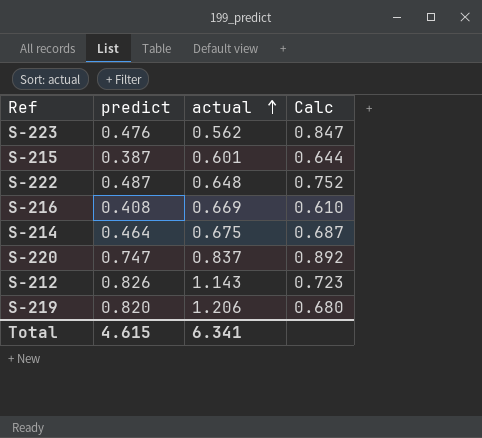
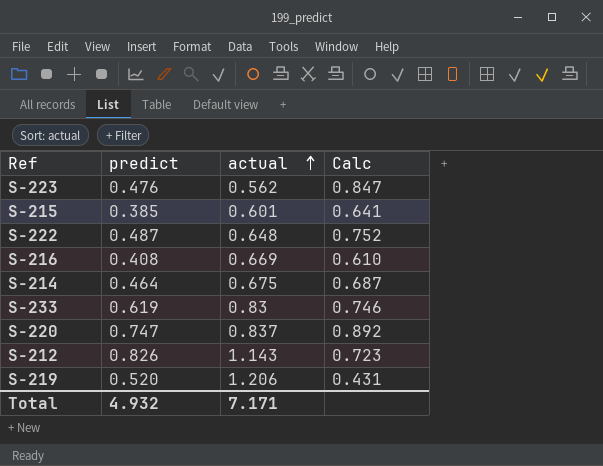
S-215 | predict: 0.387 -> 0.385
S-215 | Calc: 0.644 -> 0.641
row S-233: none -> 0.619 | 0.83 | 0.746
S-219 | predict: 0.820 -> 0.520
S-219 | Calc: 0.680 -> 0.431
Total | predict: 4.615 -> 4.932
Total | actual: 6.341 -> 7.171

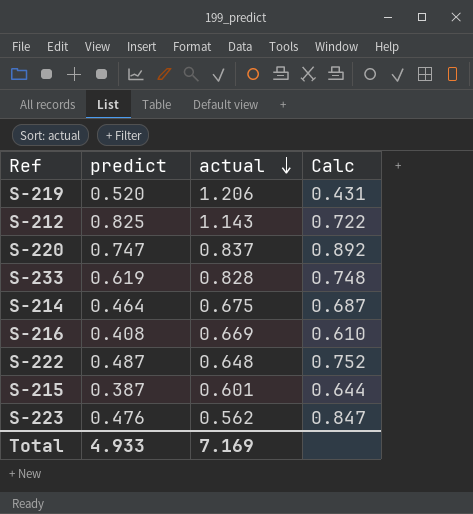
row order: actual ascending -> actual descending
S-212 | predict: 0.826 -> 0.825
S-212 | Calc: 0.723 -> 0.722
S-233 | actual: 0.83 -> 0.828
S-233 | Calc: 0.746 -> 0.748
S-215 | predict: 0.385 -> 0.387
S-215 | Calc: 0.641 -> 0.644
Total | predict: 4.932 -> 4.933
Total | actual: 7.171 -> 7.169

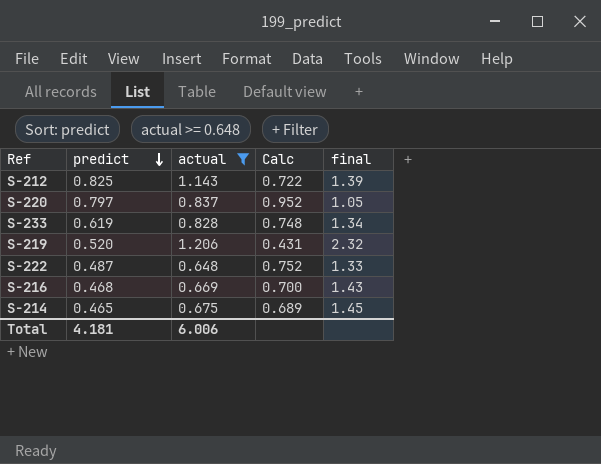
filter: none -> actual >= 0.648
row order: actual descending -> predict descending
column final | formula: none -> [actual] / [predict]
S-220 | predict: 0.747 -> 0.797
S-220 | Calc: 0.892 -> 0.952
S-216 | predict: 0.408 -> 0.468
S-216 | Calc: 0.610 -> 0.700
S-214 | predict: 0.464 -> 0.465
S-214 | Calc: 0.687 -> 0.689
Total | predict: 4.933 -> 4.181
Total | actual: 7.169 -> 6.006

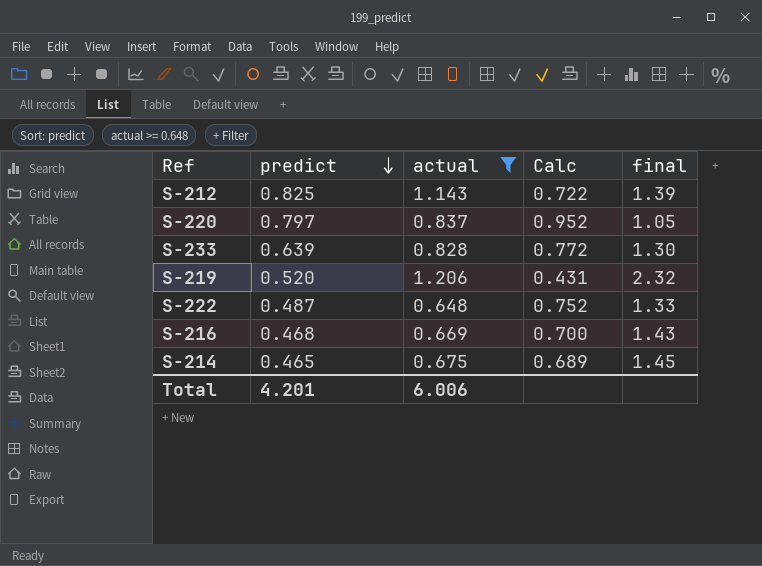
S-233 | predict: 0.619 -> 0.639
S-233 | Calc: 0.748 -> 0.772
S-233 | final: 1.34 -> 1.30
Total | predict: 4.181 -> 4.201

